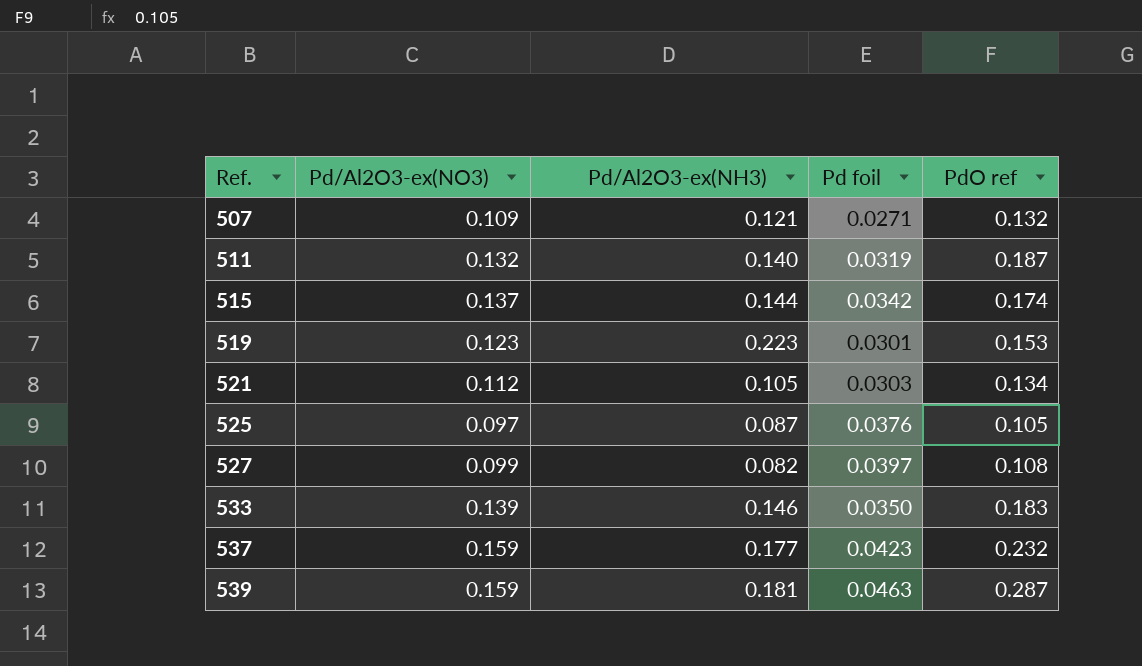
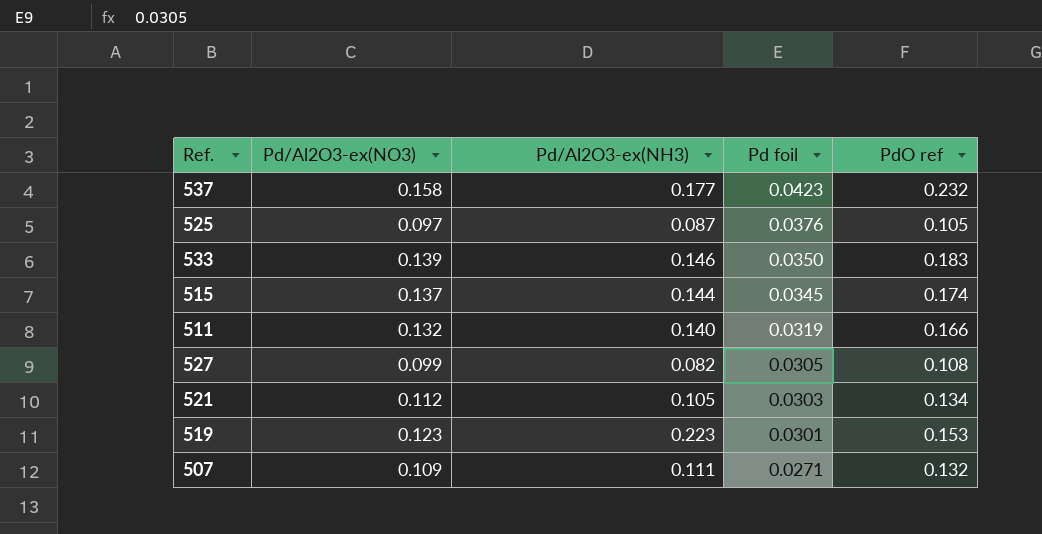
row order: Ref. ascending -> Pd foil descending
row 539: 0.159 | 0.181 | 0.0463 | 0.287 -> none
537 | Pd/Al2O3-ex(NO3): 0.159 -> 0.158
515 | Pd foil: 0.0342 -> 0.0345
511 | PdO ref: 0.187 -> 0.166
527 | Pd foil: 0.0397 -> 0.0305
507 | Pd/Al2O3-ex(NH3): 0.121 -> 0.111

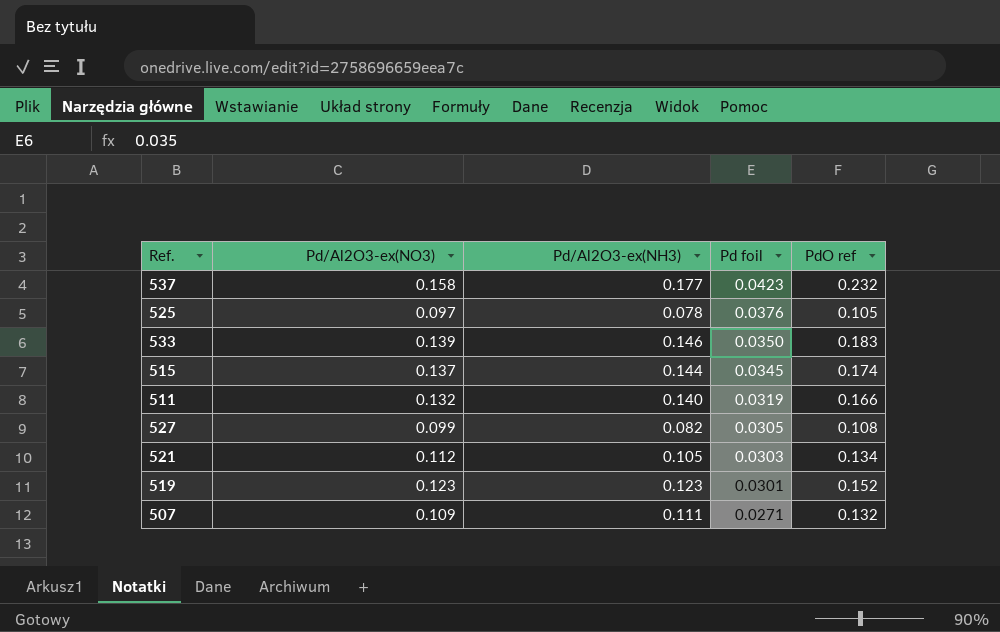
525 | Pd/Al2O3-ex(NH3): 0.087 -> 0.078
519 | Pd/Al2O3-ex(NH3): 0.223 -> 0.123
519 | PdO ref: 0.153 -> 0.152

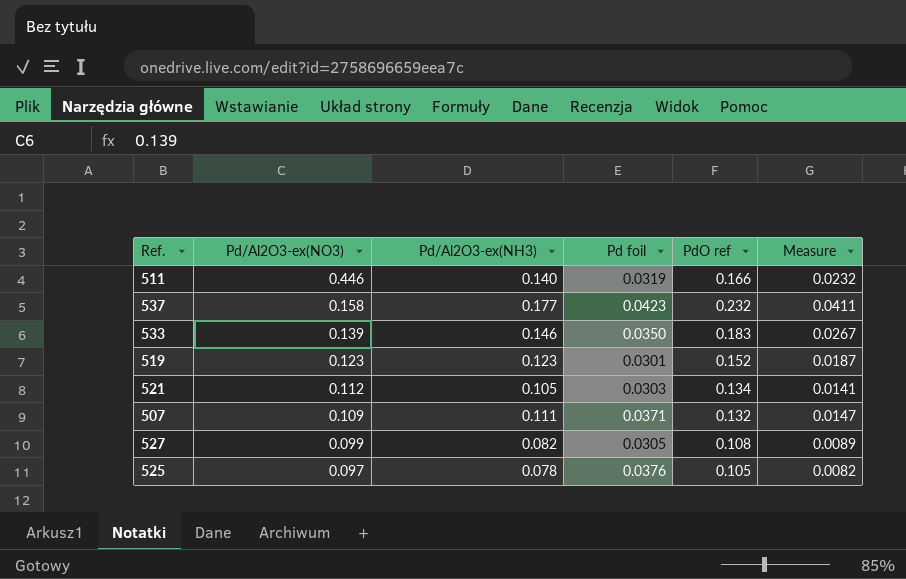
row order: Pd foil descending -> Pd/Al2O3-ex(NO3) descending
column Measure | formula: none -> [Pd/Al2O3-ex(NH3)] * [PdO ref]
row 515: 0.137 | 0.144 | 0.0345 | 0.174 -> none
511 | Pd/Al2O3-ex(NO3): 0.132 -> 0.446
507 | Pd foil: 0.0271 -> 0.0371

